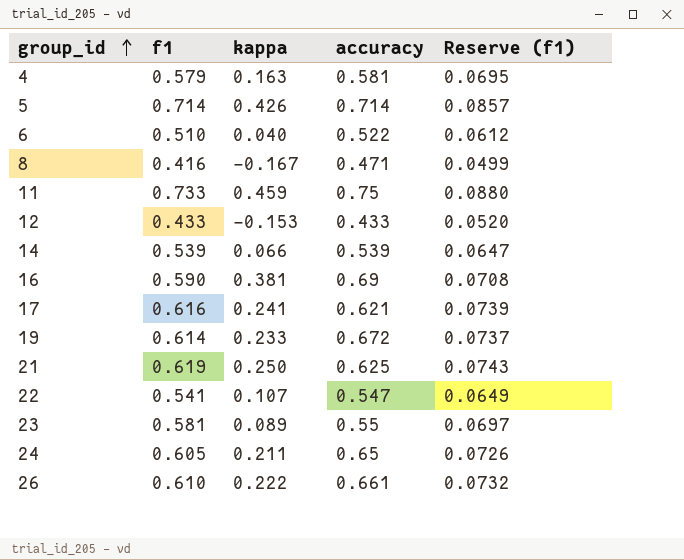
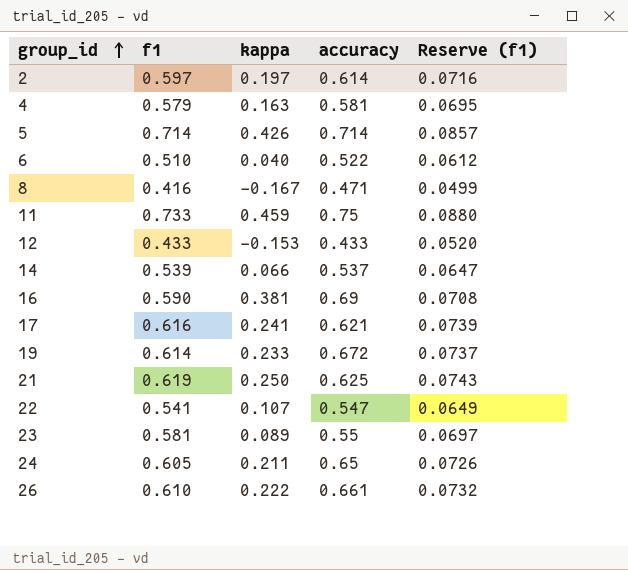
row 2: none -> 0.597 | 0.197 | 0.614 | 0.0716
14 | accuracy: 0.539 -> 0.537

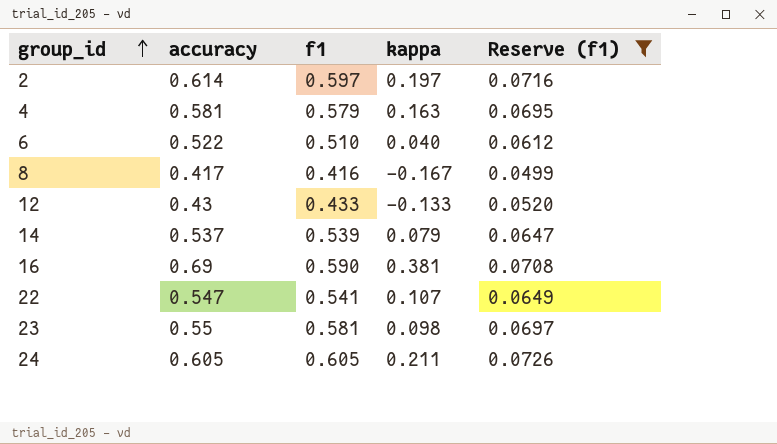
filter: none -> Reserve (f1) <= 0.0726
column accuracy | position: 4 -> 2
8 | accuracy: 0.471 -> 0.417
12 | accuracy: 0.433 -> 0.43
12 | kappa: -0.153 -> -0.133
14 | kappa: 0.066 -> 0.079
23 | kappa: 0.089 -> 0.098
24 | accuracy: 0.65 -> 0.605

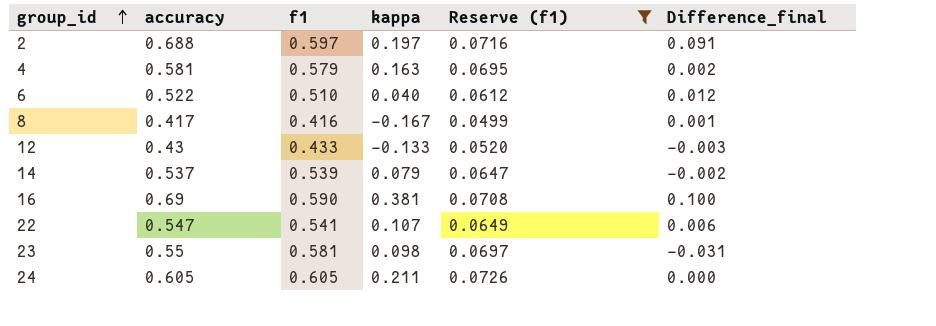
column Difference_final | formula: none -> [accuracy] - [f1]
2 | accuracy: 0.614 -> 0.688

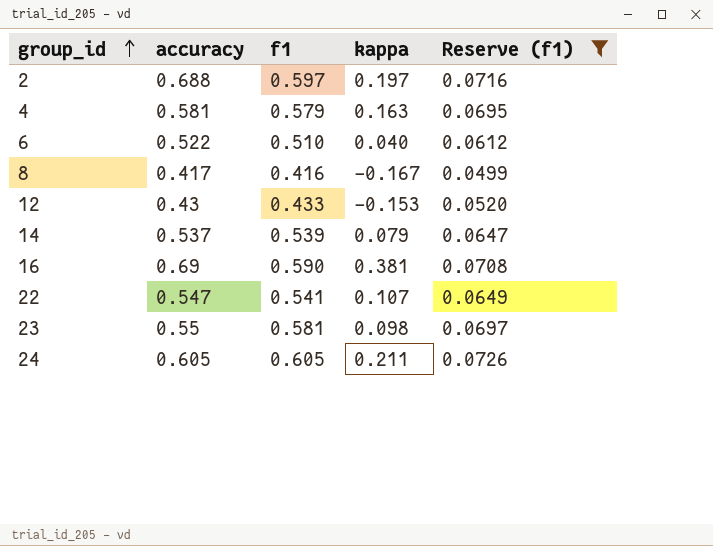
column Difference_final | formula: [accuracy] - [f1] -> none
12 | kappa: -0.133 -> -0.153

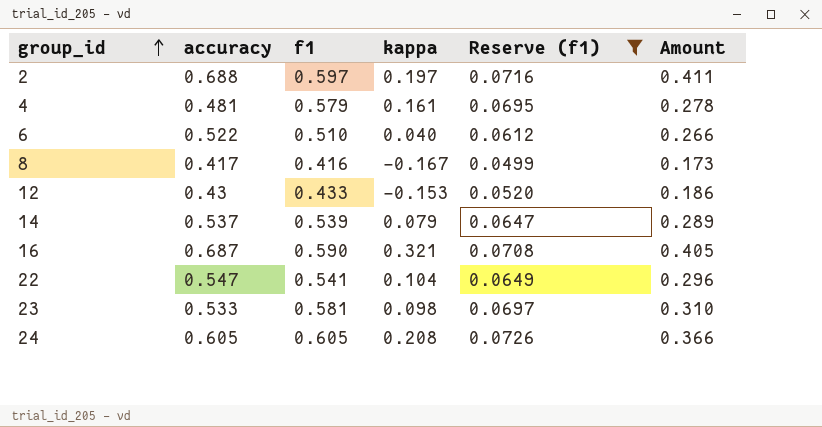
column Amount | formula: none -> [accuracy] * [f1]
4 | accuracy: 0.581 -> 0.481
4 | kappa: 0.163 -> 0.161
16 | accuracy: 0.69 -> 0.687
16 | kappa: 0.381 -> 0.321
22 | kappa: 0.107 -> 0.104
23 | accuracy: 0.55 -> 0.533
24 | kappa: 0.211 -> 0.208

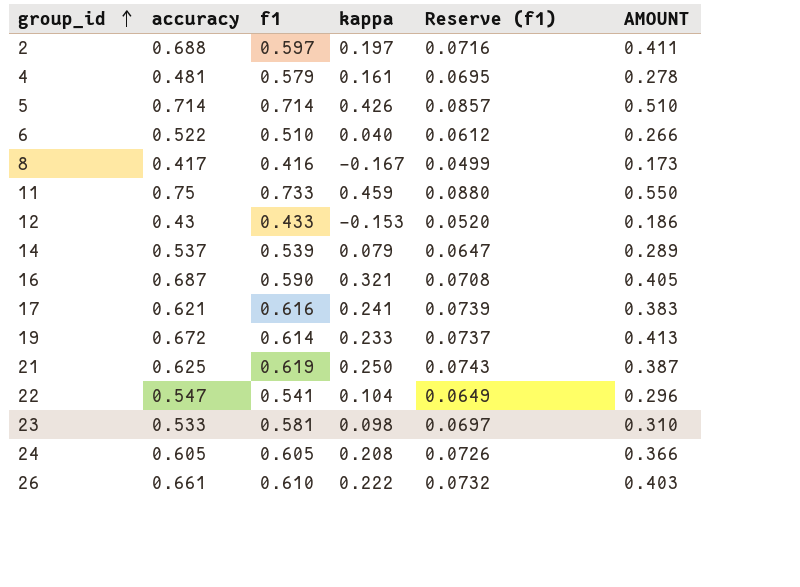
filter: Reserve (f1) <= 0.0726 -> none
column name: Amount -> AMOUNT

